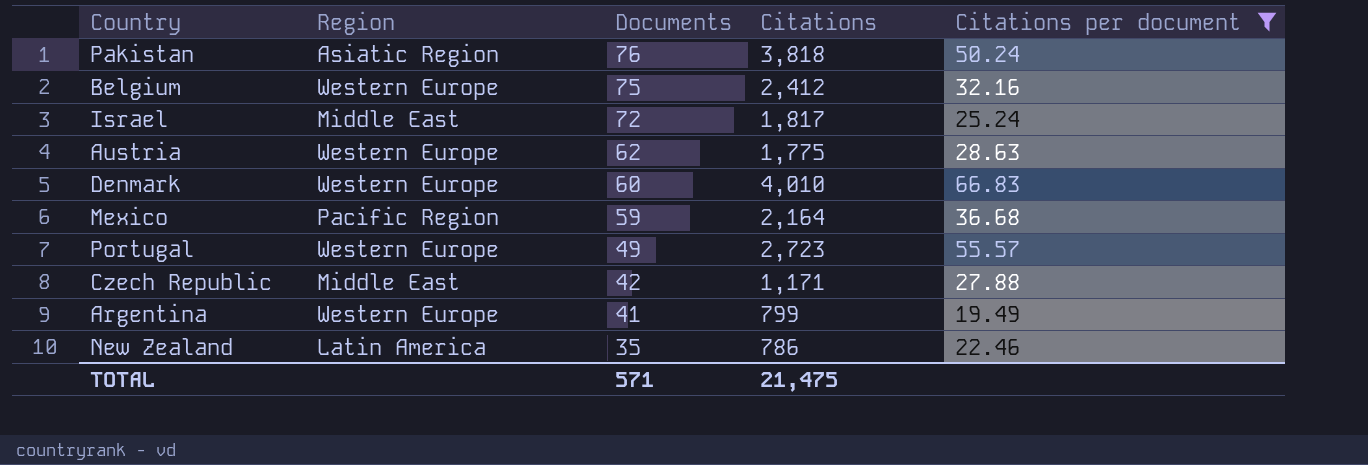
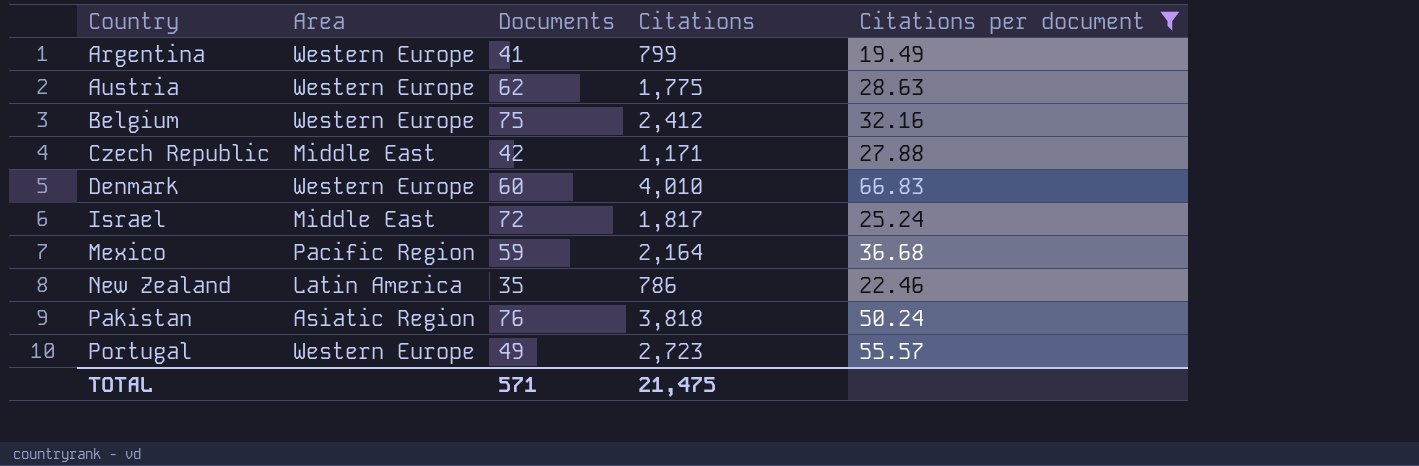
row order: Documents descending -> Country ascending
column name: Region -> Area

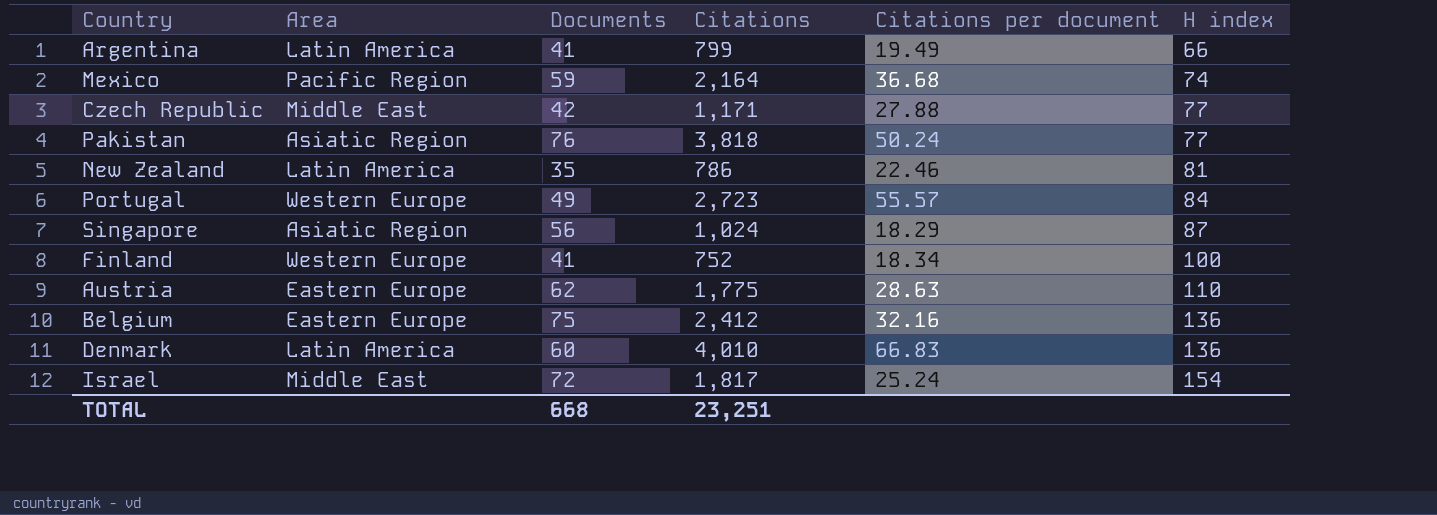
filter: Citations per document >= 19.49 -> none
row order: Country ascending -> H index ascending
column H index | position: none -> 6
Argentina | Area: Western Europe -> Latin America
Austria | Area: Western Europe -> Eastern Europe
Belgium | Area: Western Europe -> Eastern Europe
Denmark | Area: Western Europe -> Latin America
TOTAL | Documents: 571 -> 668
TOTAL | Citations: 21,475 -> 23,251

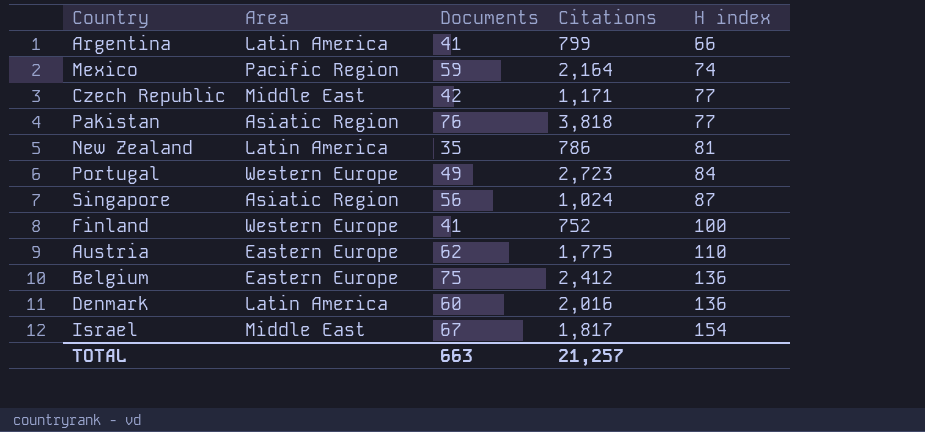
column Citations per document | formula: [Citations] / [Documents] -> none
Denmark | Citations: 4,010 -> 2,016
Israel | Documents: 72 -> 67
TOTAL | Documents: 668 -> 663
TOTAL | Citations: 23,251 -> 21,257

